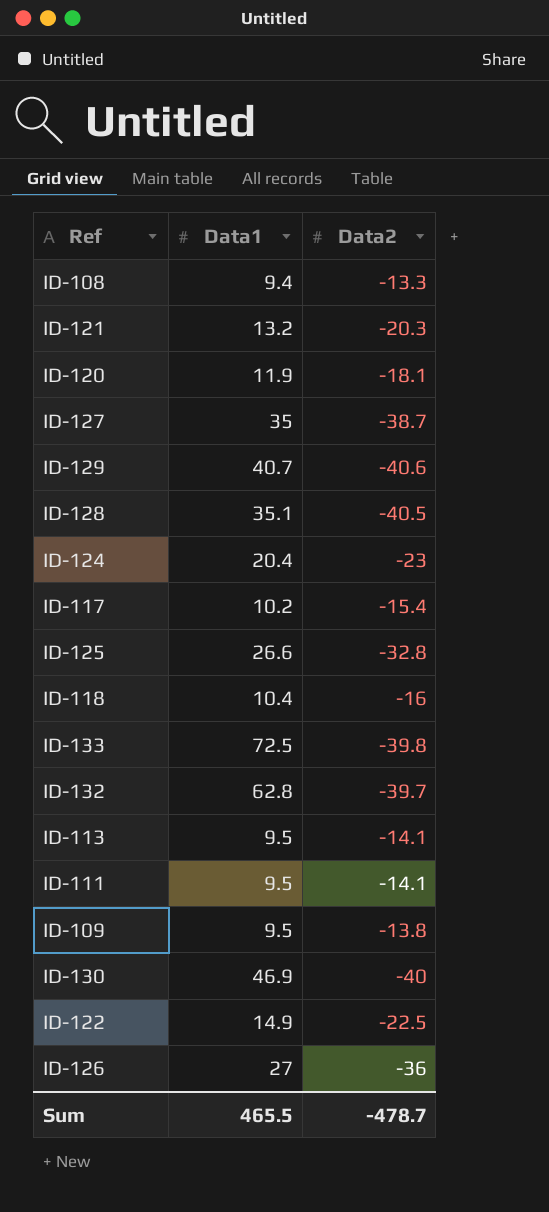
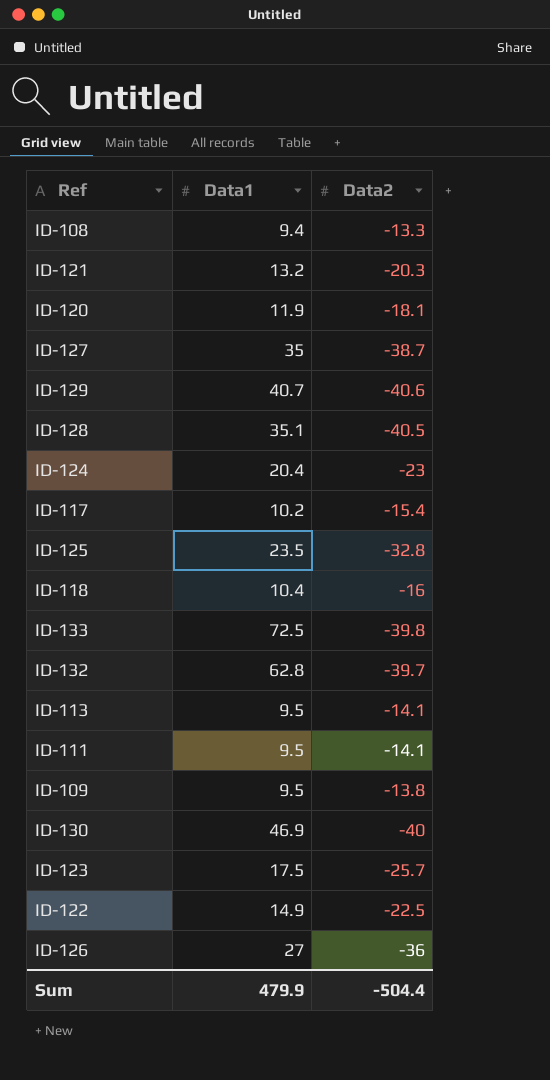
ID-125 | Data1: 26.6 -> 23.5
row ID-123: none -> 17.5 | -25.7
Sum | Data1: 465.5 -> 479.9
Sum | Data2: -478.7 -> -504.4

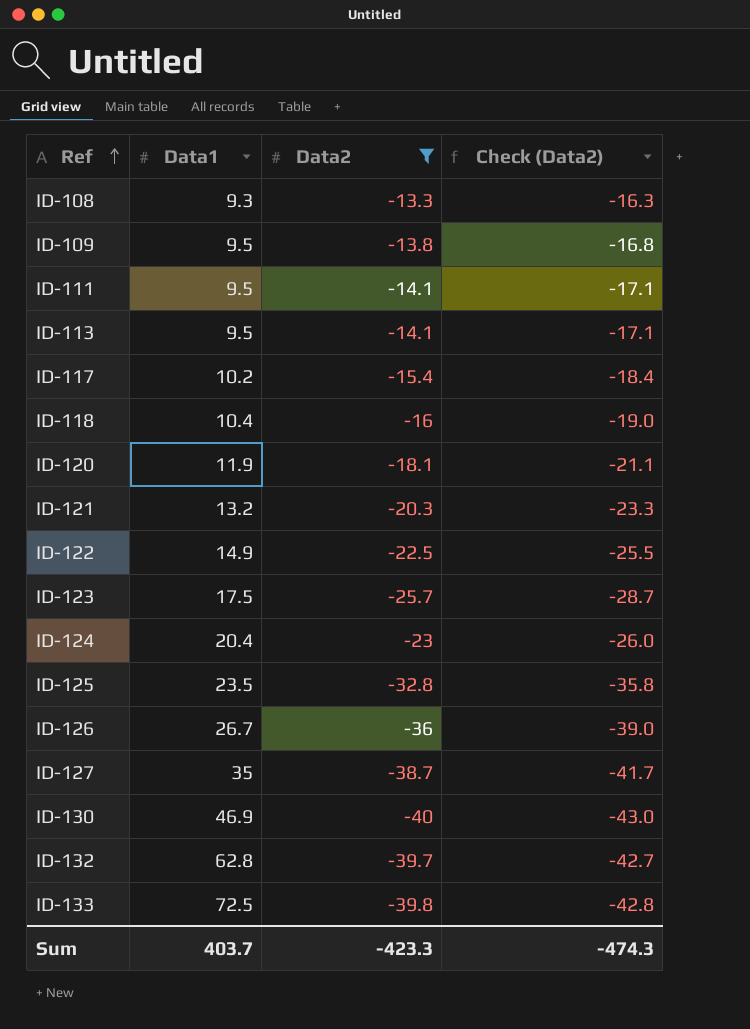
filter: none -> Data2 >= -40
row order: none -> Ref ascending
column Check (Data2) | formula: none -> [Data2] - 3
ID-108 | Data1: 9.4 -> 9.3
ID-126 | Data1: 27 -> 26.7
Sum | Data1: 479.9 -> 403.7
Sum | Data2: -504.4 -> -423.3

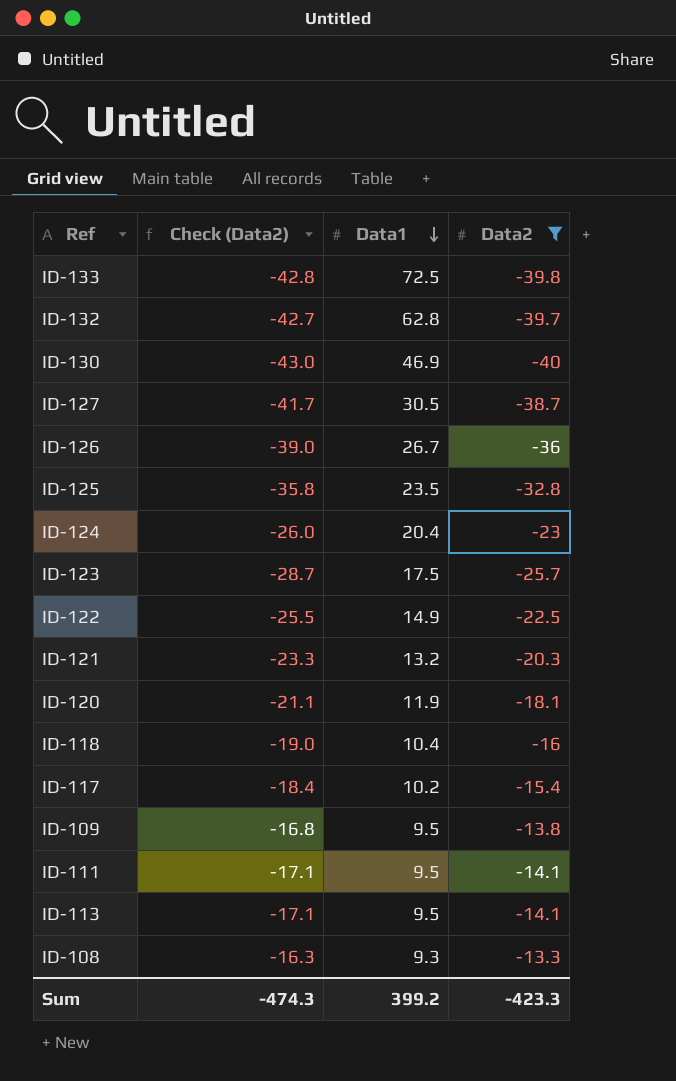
row order: Ref ascending -> Data1 descending
column Check (Data2) | position: 4 -> 2
ID-127 | Data1: 35 -> 30.5
Sum | Data1: 403.7 -> 399.2

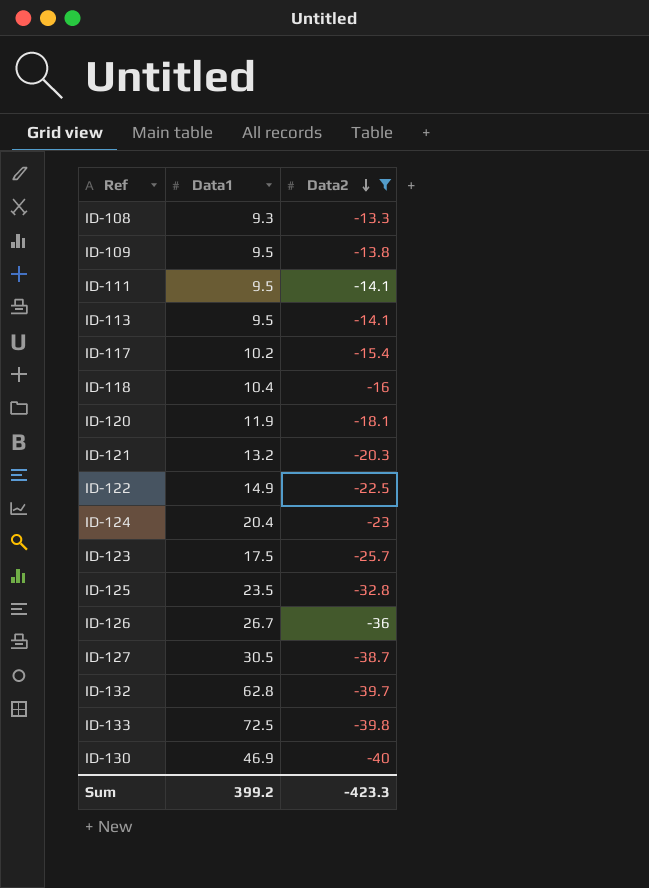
row order: Data1 descending -> Data2 descending
column Check (Data2) | formula: [Data2] - 3 -> none

